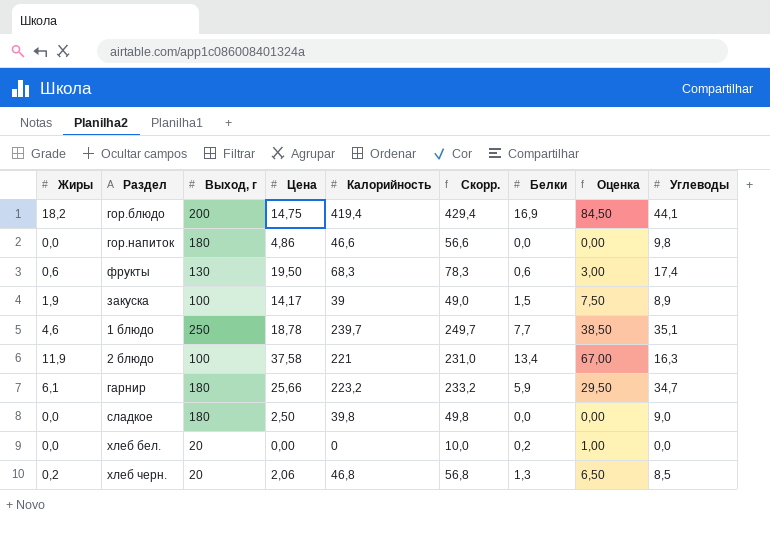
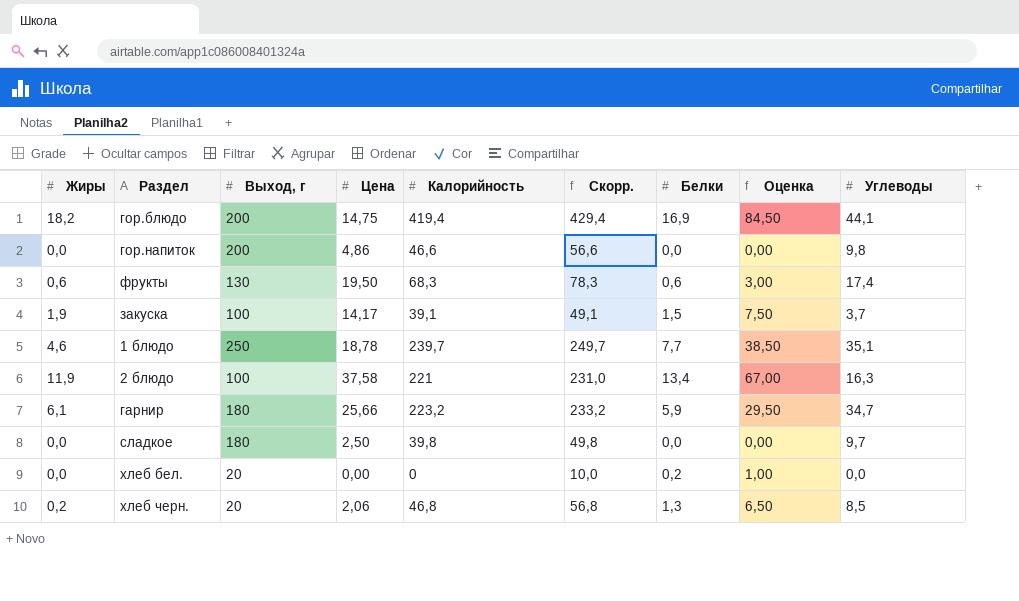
гор.напиток | Выход, г: 180 -> 200
закуска | Калорийность: 39 -> 39,1
закуска | Скорр.: 49,0 -> 49,1
закуска | Углеводы: 8,9 -> 3,7
сладкое | Углеводы: 9,0 -> 9,7

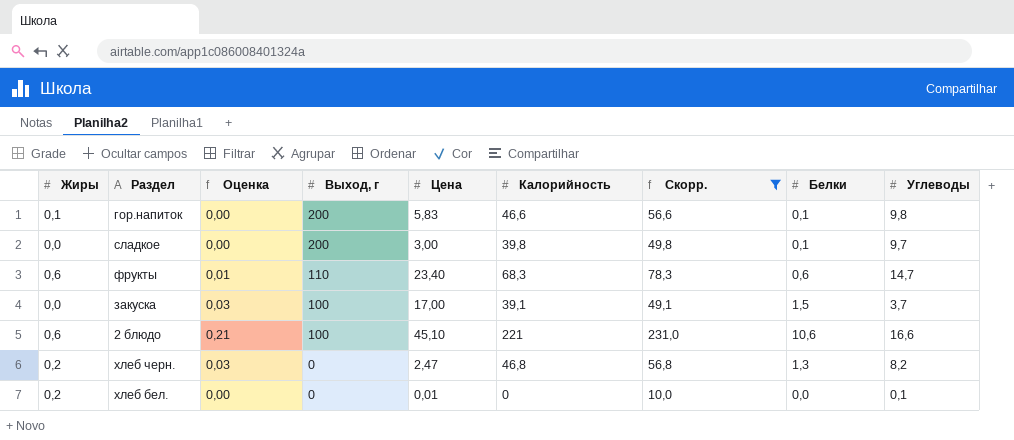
filter: none -> Скорр. <= 231,0
row order: none -> Выход, г descending
column Оценка | formula: [Белки] * 5 -> [Белки] * 0,02
column Оценка | position: 8 -> 3
гор.напиток | Жиры: 0,0 -> 0,1
гор.напиток | Цена: 4,86 -> 5,83
гор.напиток | Белки: 0,0 -> 0,1
сладкое | Выход, г: 180 -> 200
сладкое | Цена: 2,50 -> 3,00
сладкое | Белки: 0,0 -> 0,1
фрукты | Выход, г: 130 -> 110
фрукты | Цена: 19,50 -> 23,40
фрукты | Углеводы: 17,4 -> 14,7
закуска | Жиры: 1,9 -> 0,0
закуска | Цена: 14,17 -> 17,00
2 блюдо | Жиры: 11,9 -> 0,6
2 блюдо | Цена: 37,58 -> 45,10
2 блюдо | Белки: 13,4 -> 10,6
2 блюдо | Углеводы: 16,3 -> 16,6
хлеб черн. | Выход, г: 20 -> 0
хлеб черн. | Цена: 2,06 -> 2,47
хлеб черн. | Углеводы: 8,5 -> 8,2
хлеб бел. | Жиры: 0,0 -> 0,2
хлеб бел. | Выход, г: 20 -> 0
хлеб бел. | Цена: 0,00 -> 0,01
хлеб бел. | Белки: 0,2 -> 0,0
хлеб бел. | Углеводы: 0,0 -> 0,1

